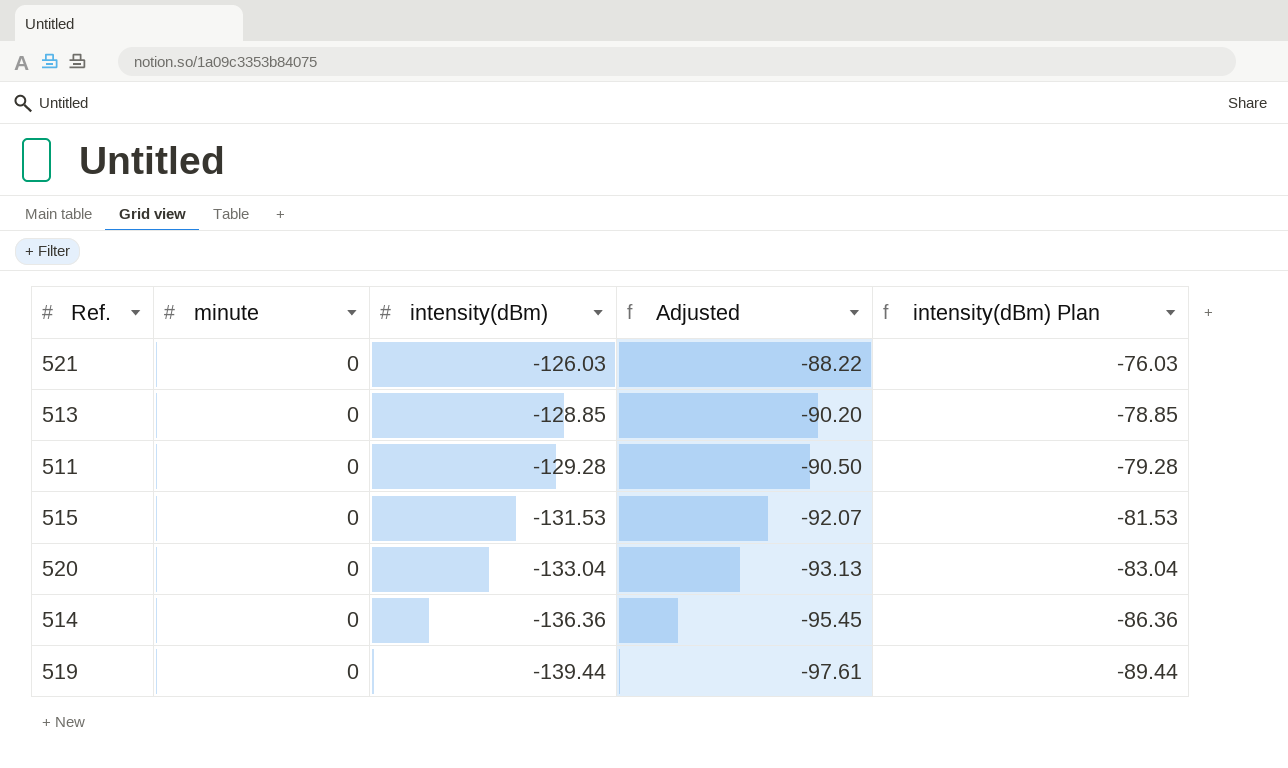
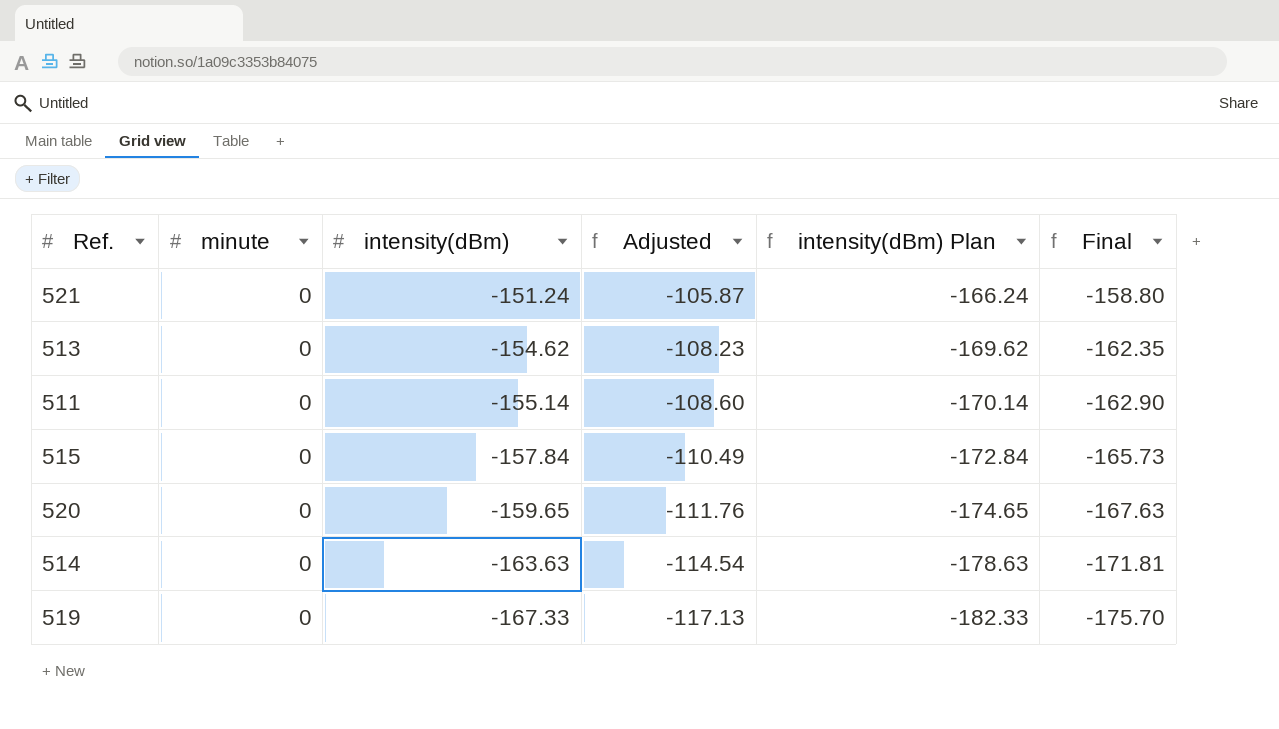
column intensity(dBm) Plan | formula: [intensity(dBm)] + 50 -> [intensity(dBm)] - 15
column Final | formula: none -> [intensity(dBm)] * 1.05
521 | intensity(dBm): -126.03 -> -151.24
521 | Adjusted: -88.22 -> -105.87
513 | intensity(dBm): -128.85 -> -154.62
513 | Adjusted: -90.20 -> -108.23
511 | intensity(dBm): -129.28 -> -155.14
511 | Adjusted: -90.50 -> -108.60
515 | intensity(dBm): -131.53 -> -157.84
515 | Adjusted: -92.07 -> -110.49
520 | intensity(dBm): -133.04 -> -159.65
520 | Adjusted: -93.13 -> -111.76
514 | intensity(dBm): -136.36 -> -163.63
514 | Adjusted: -95.45 -> -114.54
519 | intensity(dBm): -139.44 -> -167.33
519 | Adjusted: -97.61 -> -117.13

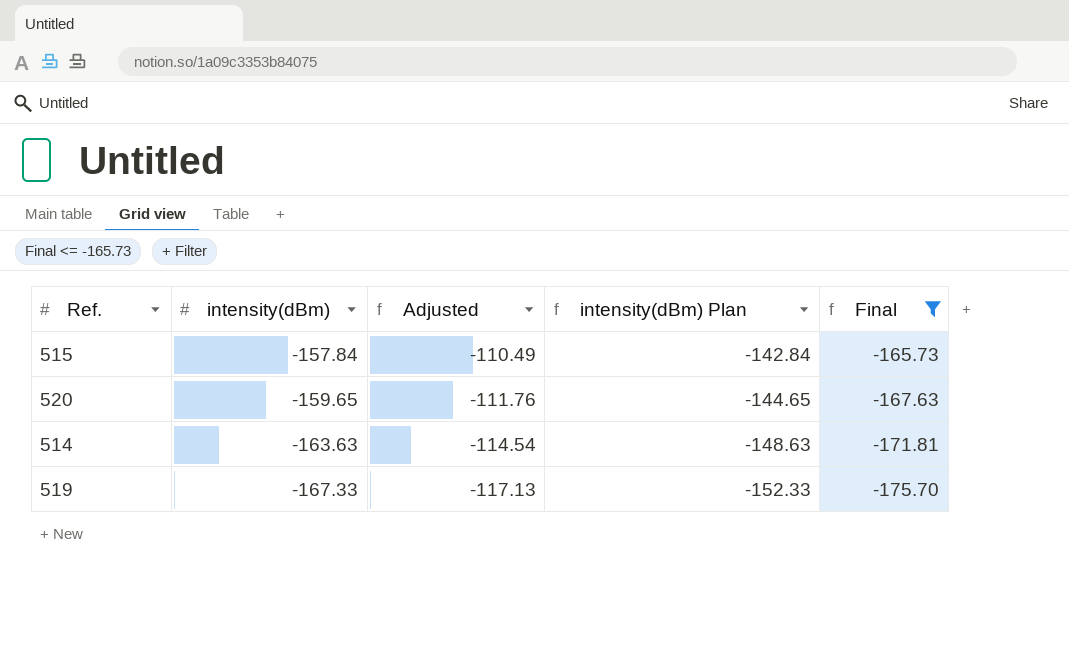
filter: none -> Final <= -165.73
column minute | position: 2 -> none
column intensity(dBm) Plan | formula: [intensity(dBm)] - 15 -> [intensity(dBm)] + 15

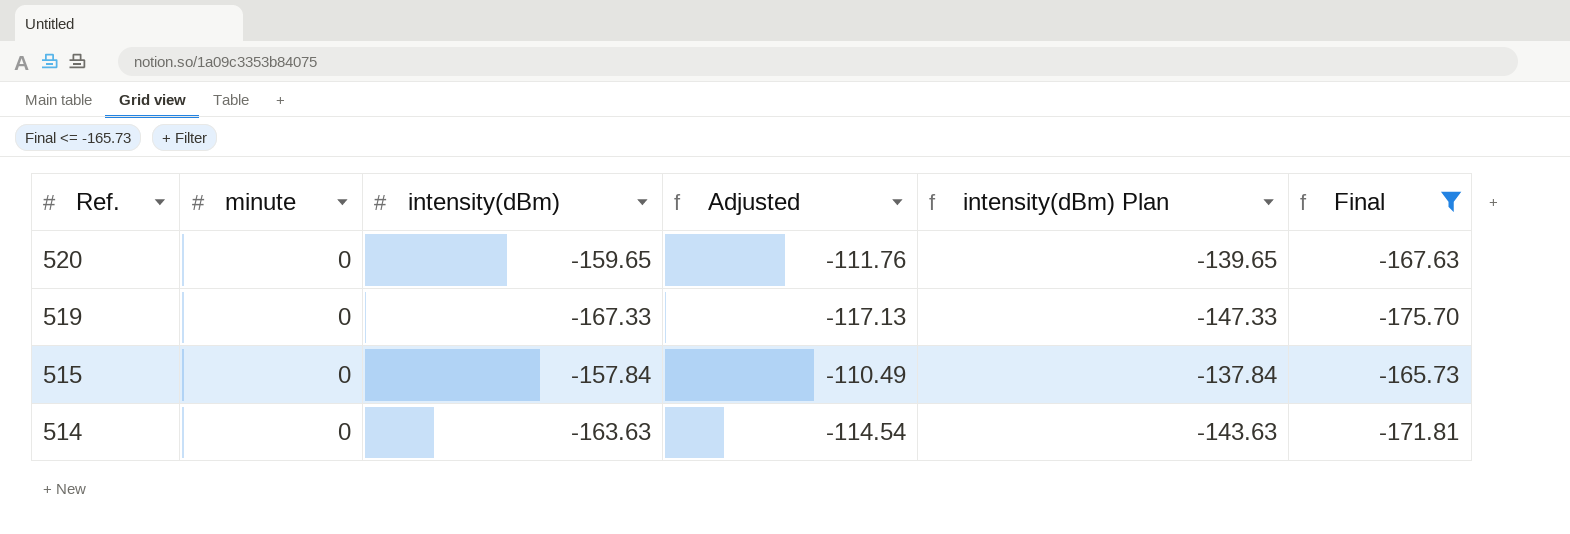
row order: intensity(dBm) descending -> Ref. descending
column minute | position: none -> 2
column intensity(dBm) Plan | formula: [intensity(dBm)] + 15 -> [intensity(dBm)] + 20

